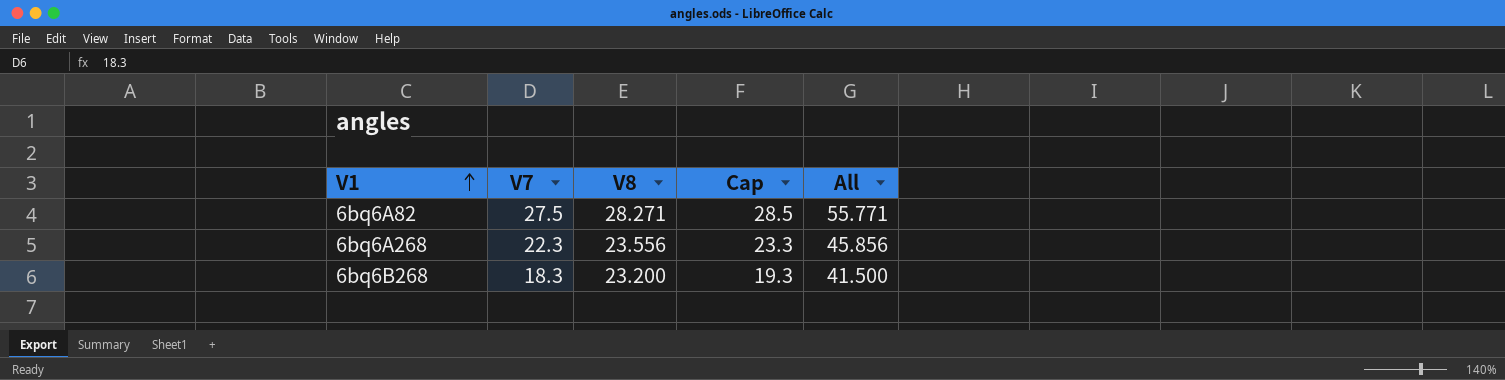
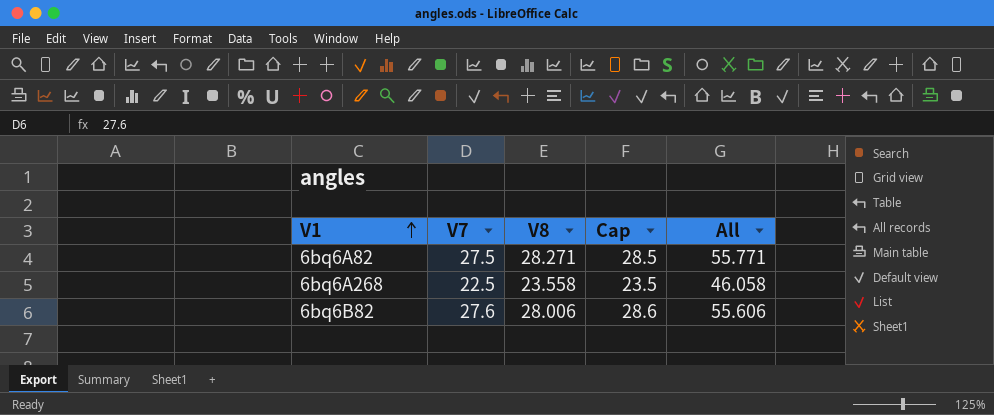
row 6bq6B268: 18.3 | 23.200 | 19.3 | 41.500 -> none
6bq6A268 | V7: 22.3 -> 22.5
6bq6A268 | V8: 23.556 -> 23.558
6bq6A268 | Cap: 23.3 -> 23.5
6bq6A268 | All: 45.856 -> 46.058
row 6bq6B82: none -> 27.6 | 28.006 | 28.6 | 55.606

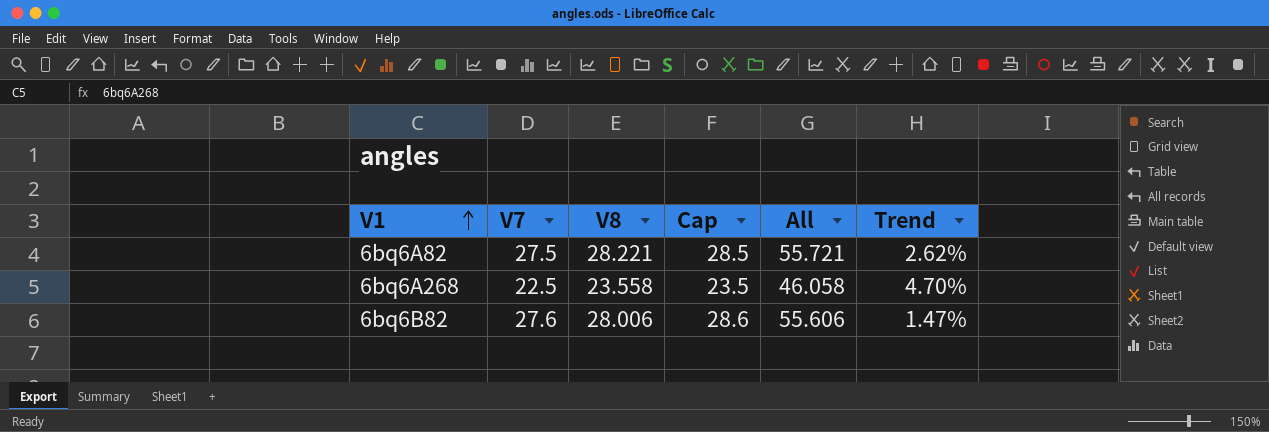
column Trend | formula: none -> ([V8] - [V7]) / [V7]
6bq6A82 | V8: 28.271 -> 28.221
6bq6A82 | All: 55.771 -> 55.721

